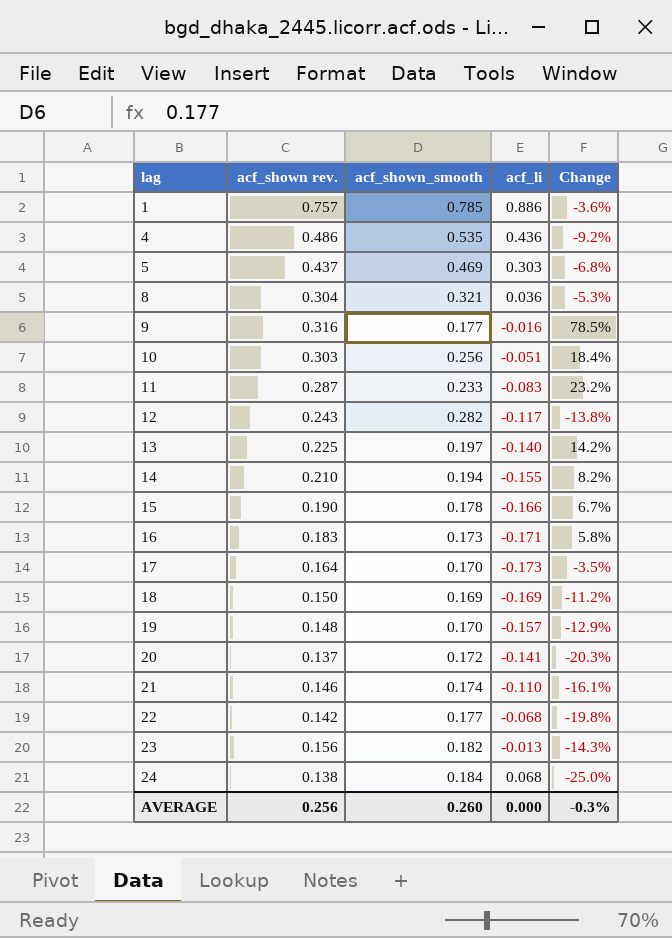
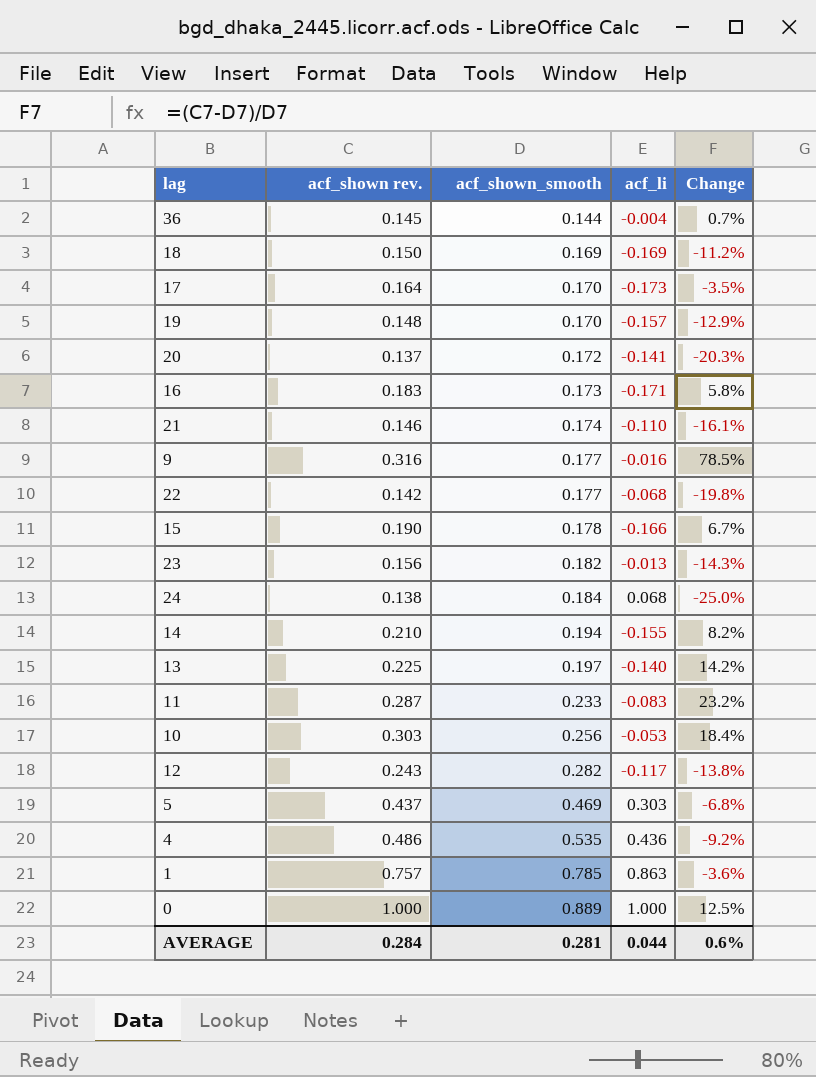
row order: lag ascending -> acf_shown_smooth ascending
row 8: 0.304 | 0.321 | 0.036 | -5.3% -> none
row 36: none -> 0.145 | 0.144 | -0.004 | 0.7%
10 | acf_li: -0.051 -> -0.053
1 | acf_li: 0.886 -> 0.863
row 0: none -> 1.000 | 0.889 | 1.000 | 12.5%
AVERAGE | acf_shown rev.: 0.256 -> 0.284
AVERAGE | acf_shown_smooth: 0.260 -> 0.281
AVERAGE | acf_li: 0.000 -> 0.044
AVERAGE | Change: -0.3% -> 0.6%

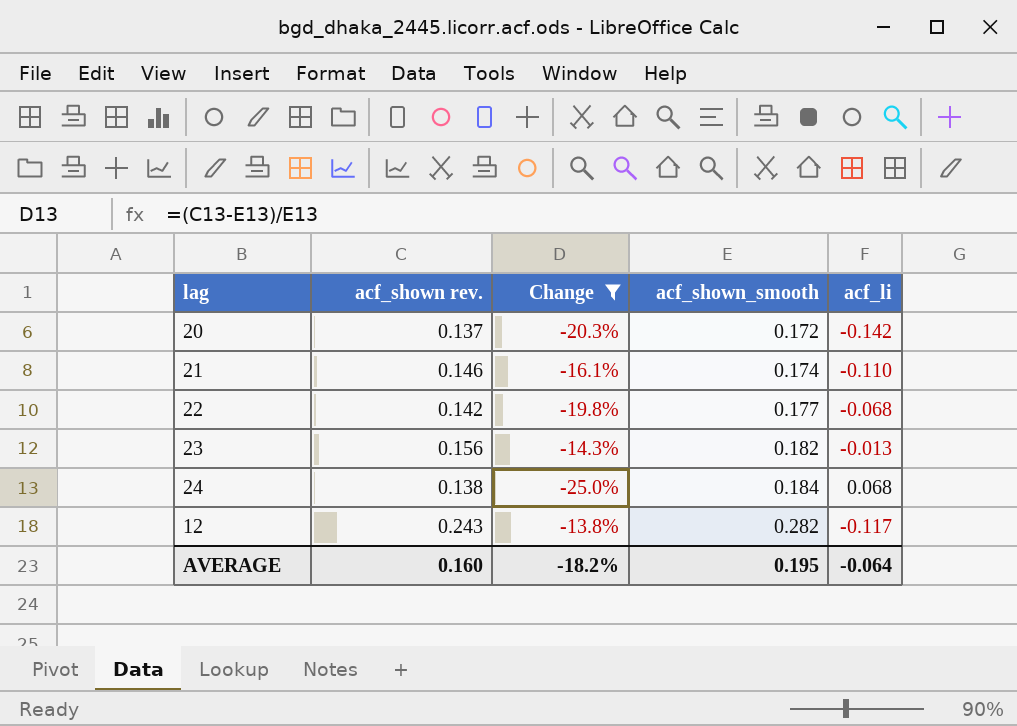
filter: none -> Change <= -13.8%
column Change | position: 5 -> 3
20 | acf_li: -0.141 -> -0.142
AVERAGE | acf_shown rev.: 0.284 -> 0.160
AVERAGE | Change: 0.6% -> -18.2%
AVERAGE | acf_shown_smooth: 0.281 -> 0.195
AVERAGE | acf_li: 0.044 -> -0.064

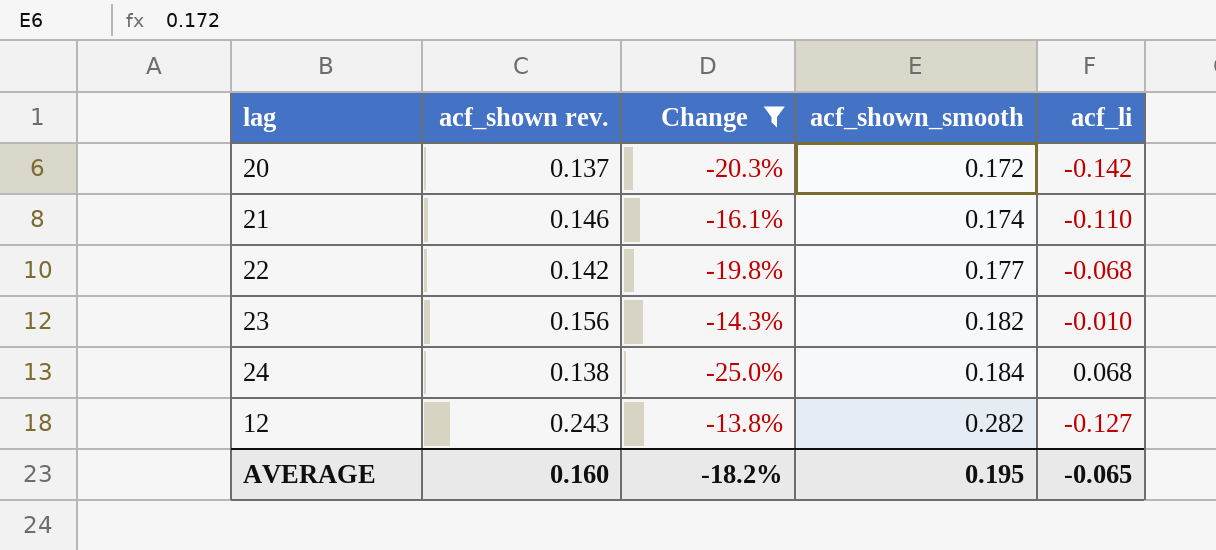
23 | acf_li: -0.013 -> -0.010
12 | acf_li: -0.117 -> -0.127
AVERAGE | acf_li: -0.064 -> -0.065

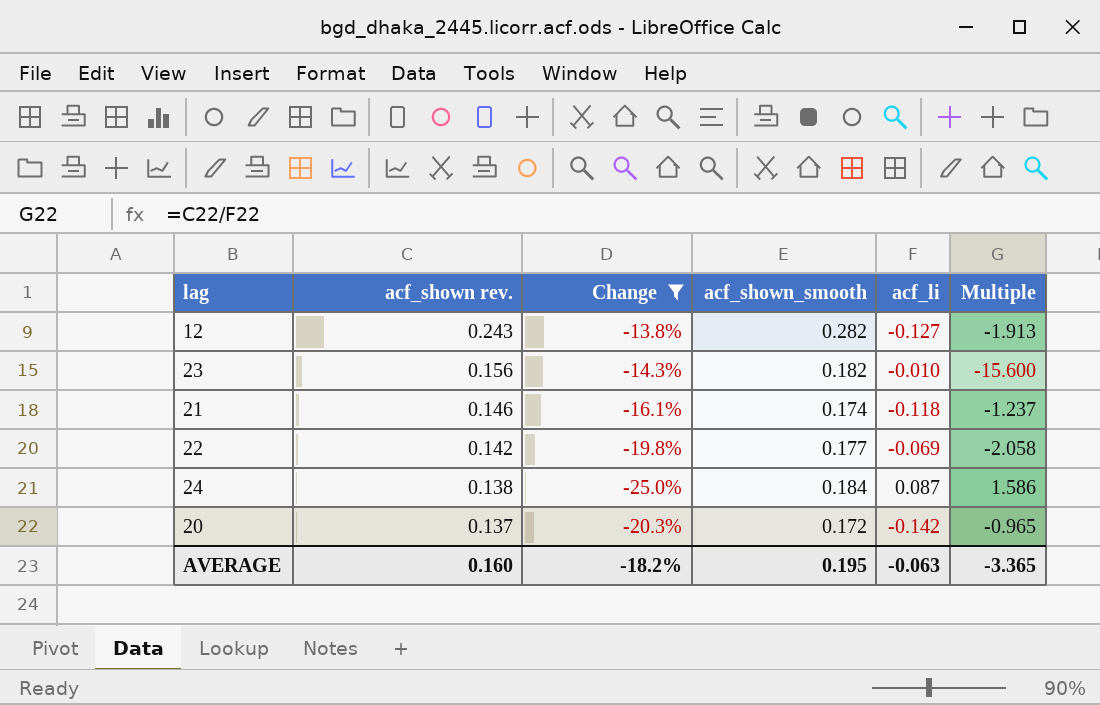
row order: acf_shown_smooth ascending -> acf_shown rev. descending
column Multiple | formula: none -> [acf_shown rev.] / [acf_li]
21 | acf_li: -0.110 -> -0.118
22 | acf_li: -0.068 -> -0.069
24 | acf_li: 0.068 -> 0.087
AVERAGE | acf_li: -0.065 -> -0.063

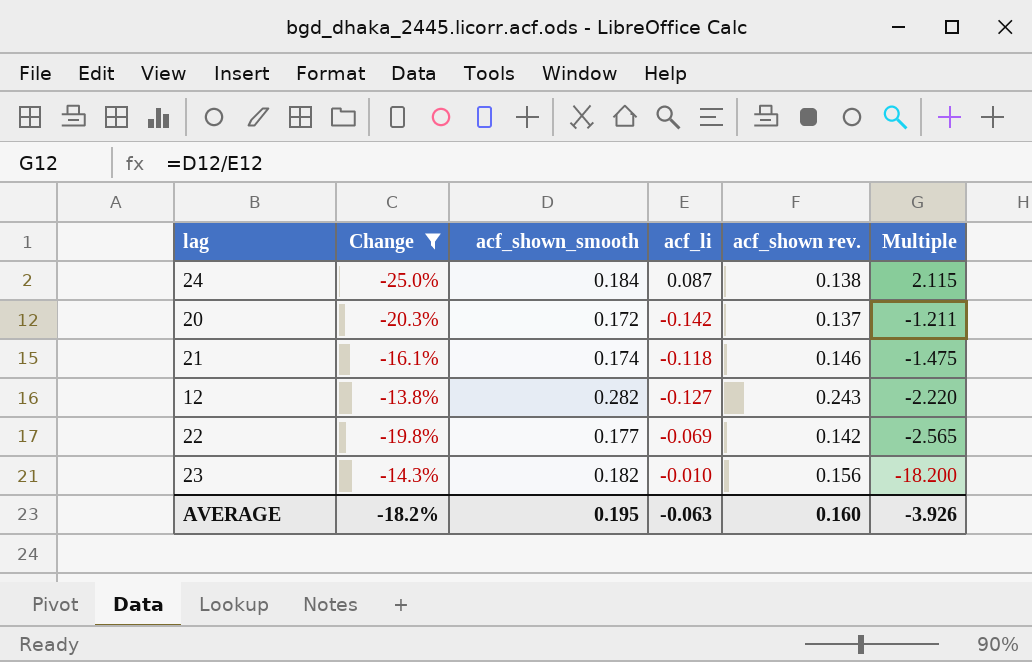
row order: acf_shown rev. descending -> Multiple descending
column acf_shown rev. | position: 2 -> 5
column Multiple | formula: [acf_shown rev.] / [acf_li] -> [acf_shown_smooth] / [acf_li]
AVERAGE | Multiple: -3.365 -> -3.926

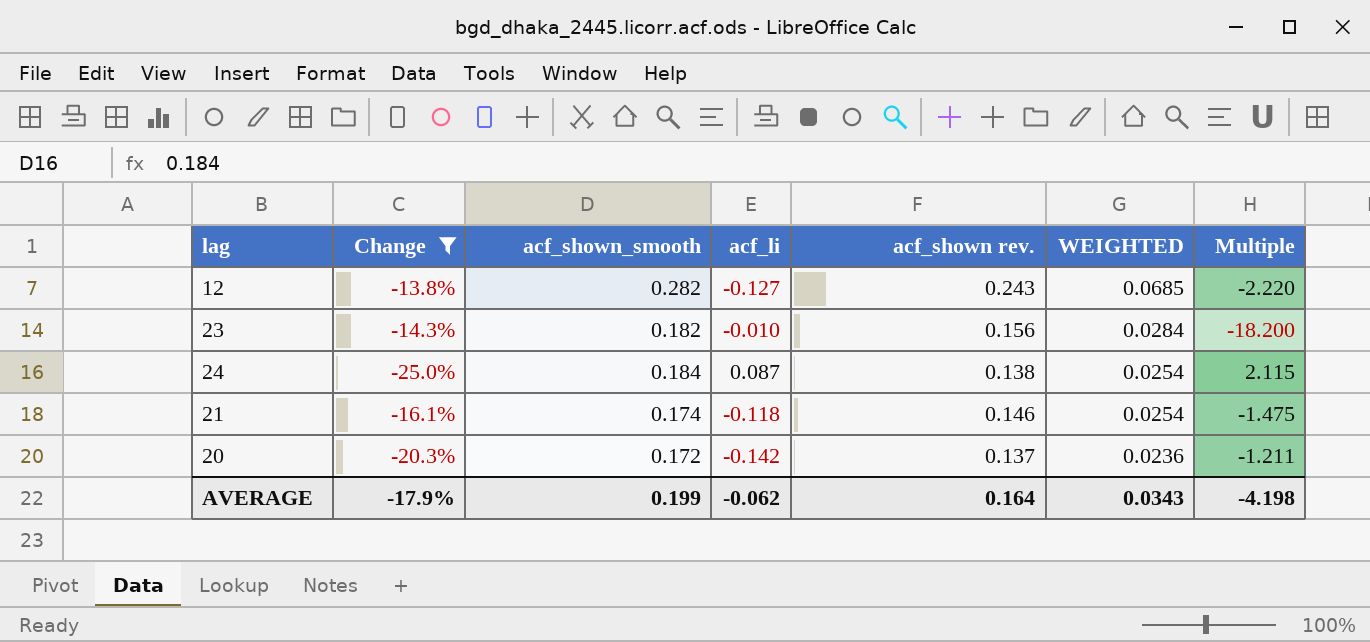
row order: Multiple descending -> WEIGHTED descending
column WEIGHTED | formula: none -> [acf_shown_smooth] * [acf_shown rev.]
row 22: -19.8% | 0.177 | -0.069 | 0.142 | -2.565 -> none
AVERAGE | Change: -18.2% -> -17.9%
AVERAGE | acf_shown_smooth: 0.195 -> 0.199
AVERAGE | acf_li: -0.063 -> -0.062
AVERAGE | acf_shown rev.: 0.160 -> 0.164
AVERAGE | Multiple: -3.926 -> -4.198

